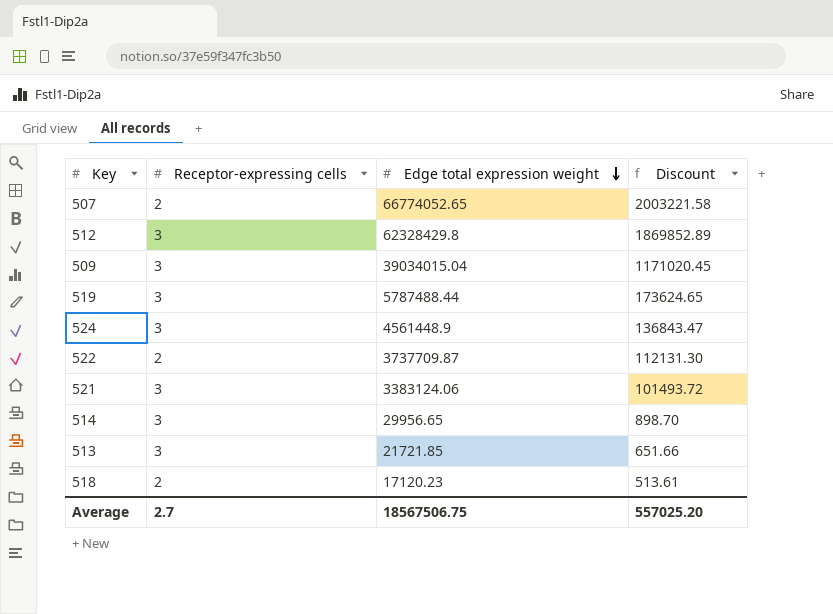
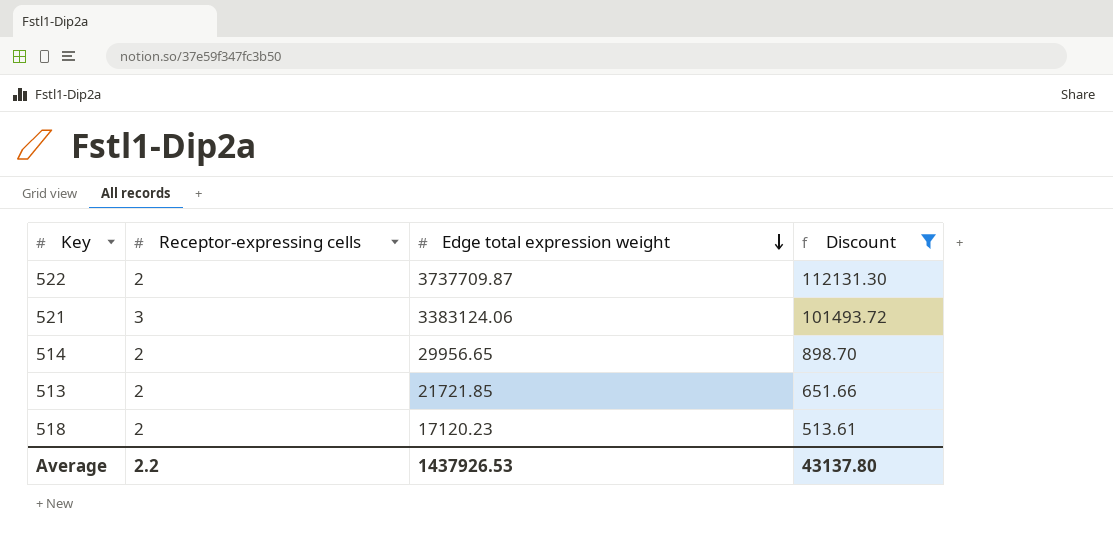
filter: none -> Discount <= 112131.30
514 | Receptor-expressing cells: 3 -> 2
513 | Receptor-expressing cells: 3 -> 2
Average | Receptor-expressing cells: 2.7 -> 2.2
Average | Edge total expression weight: 18567506.75 -> 1437926.53
Average | Discount: 557025.20 -> 43137.80

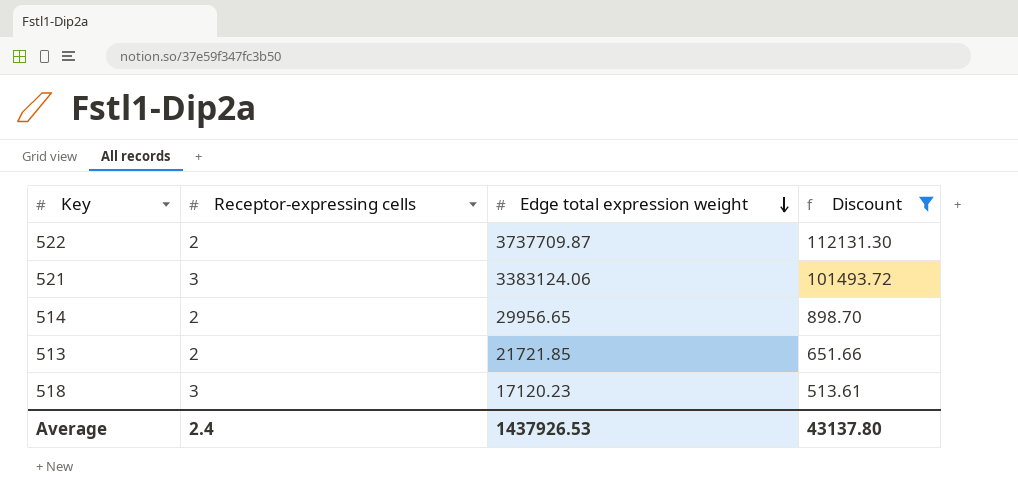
518 | Receptor-expressing cells: 2 -> 3
Average | Receptor-expressing cells: 2.2 -> 2.4

